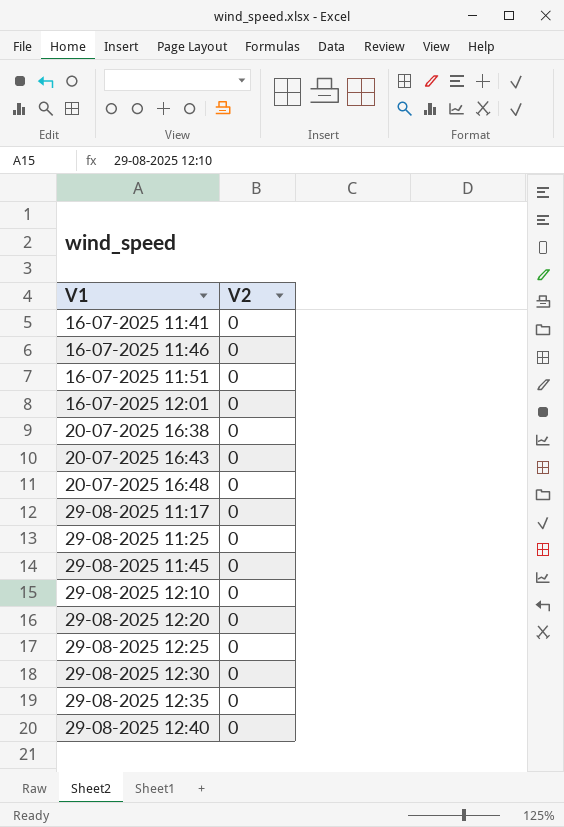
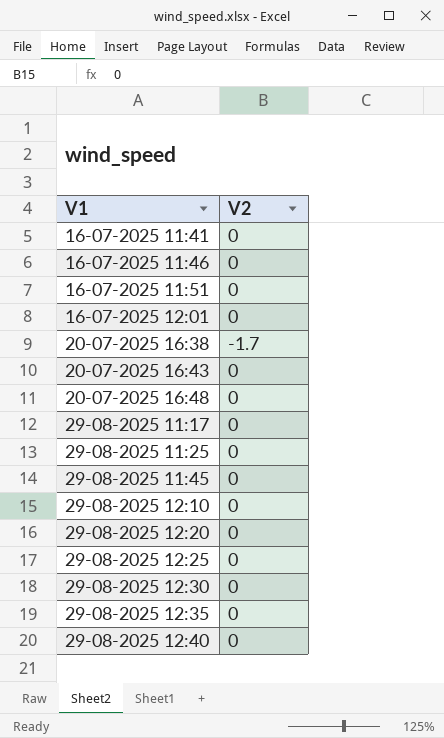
20-07-2025 16:38 | V2: 0 -> -1.7

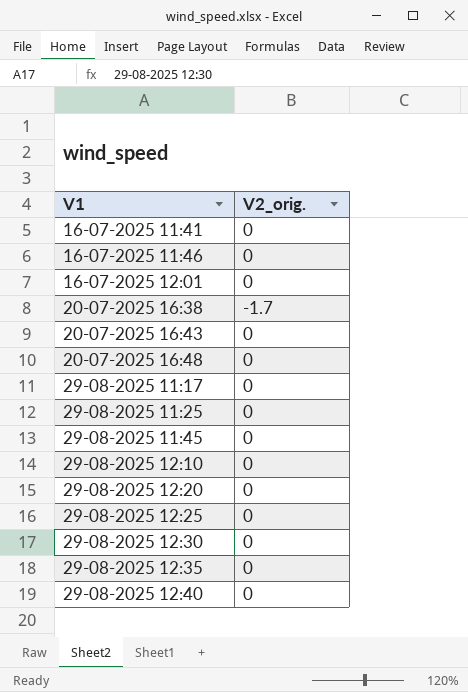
column name: V2 -> V2_orig.
row 16-07-2025 11:51: 0 -> none

